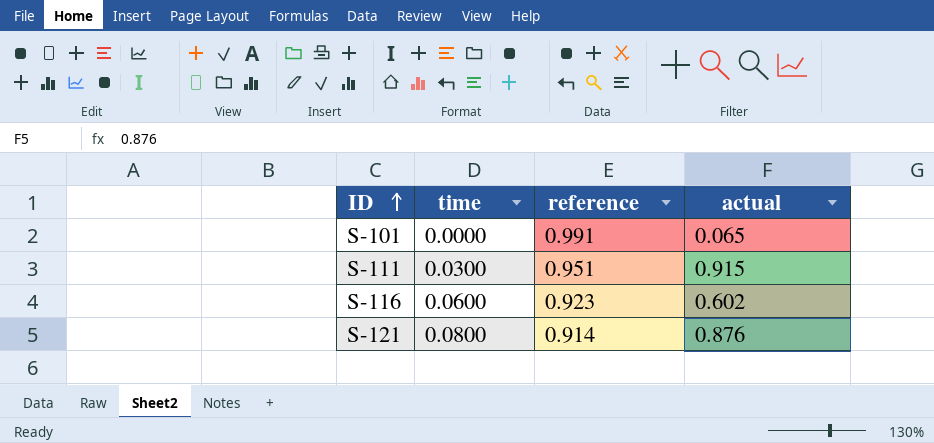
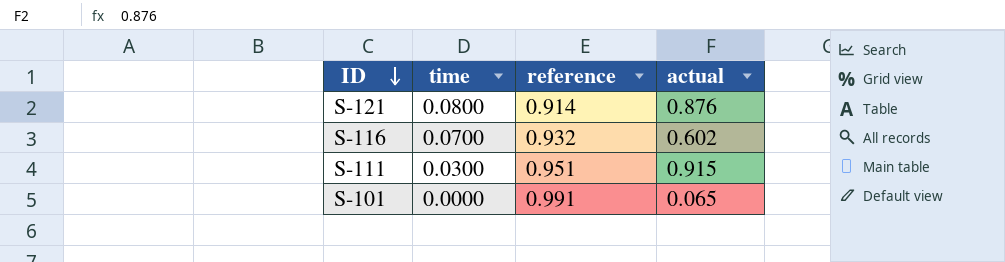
row order: ID ascending -> ID descending
S-116 | time: 0.0600 -> 0.0700
S-116 | reference: 0.923 -> 0.932

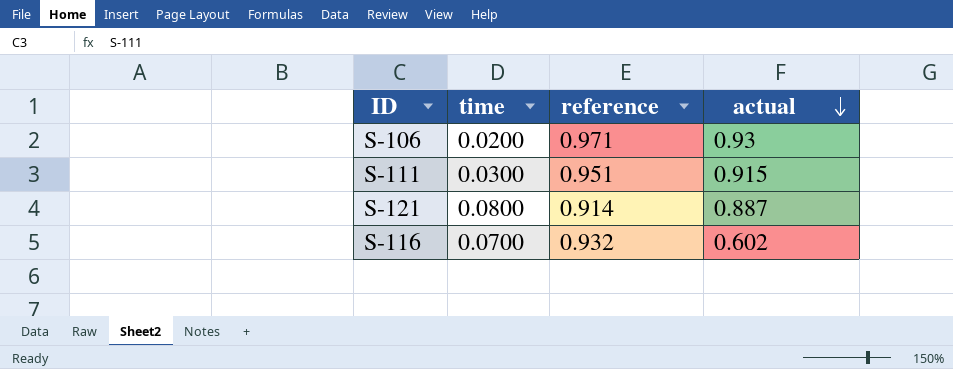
row order: ID descending -> actual descending
row S-101: 0.0000 | 0.991 | 0.065 -> none
row S-106: none -> 0.0200 | 0.971 | 0.93
S-121 | actual: 0.876 -> 0.887

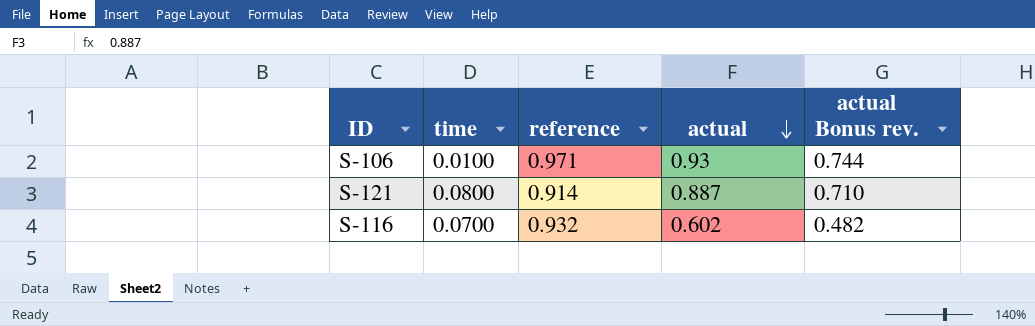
column actual Bonus rev. | formula: none -> [actual] * 0.8
row S-111: 0.0300 | 0.951 | 0.915 -> none
S-106 | time: 0.0200 -> 0.0100

